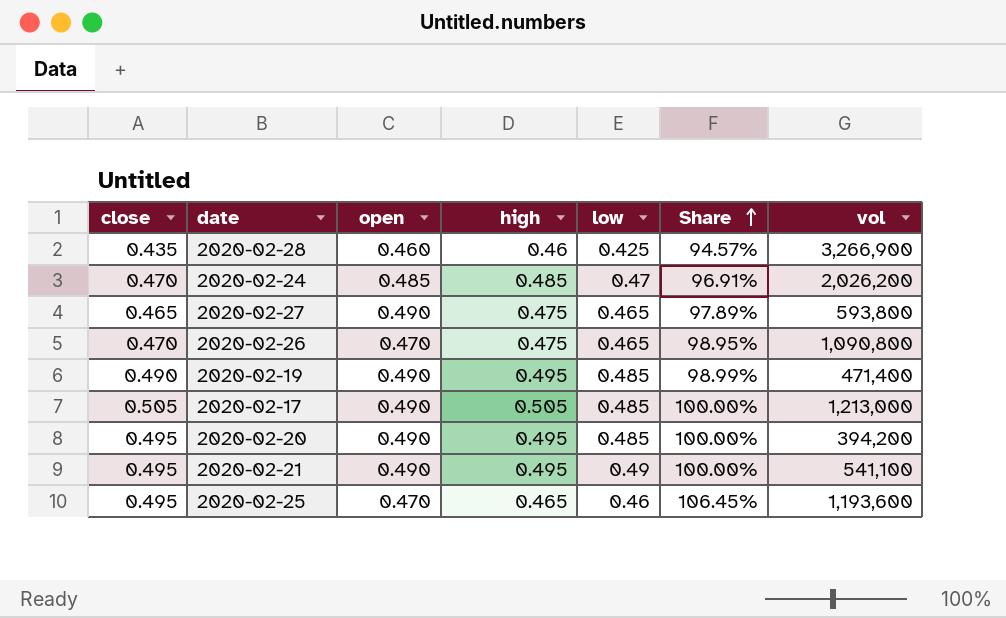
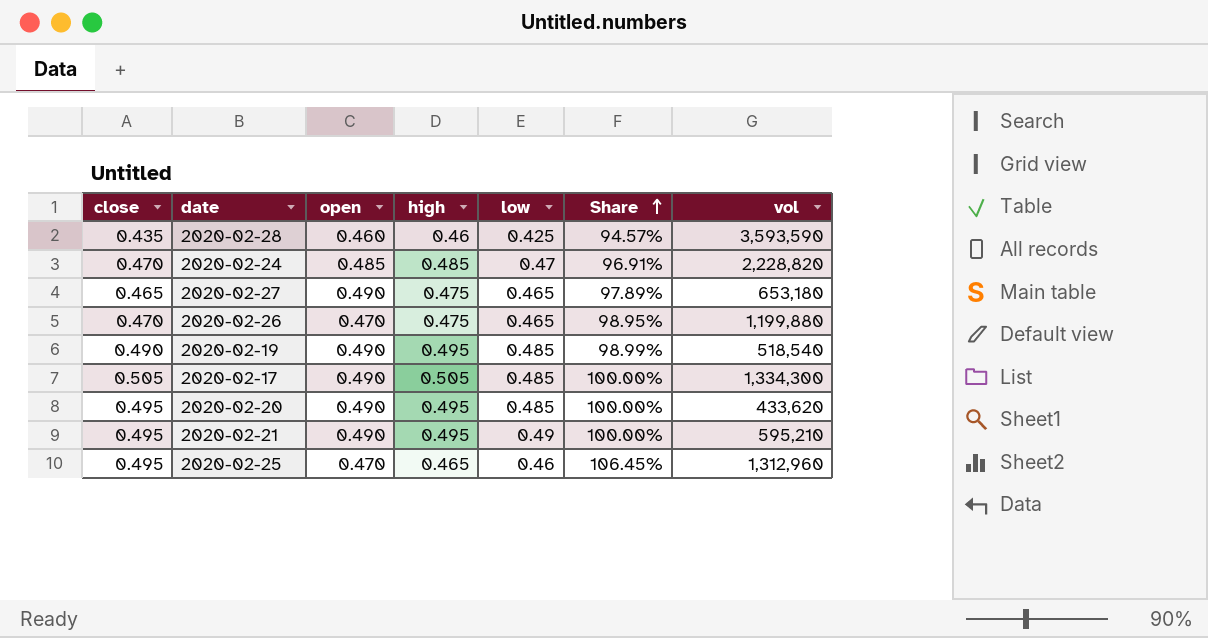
2020-02-28 | vol: 3,266,900 -> 3,593,590
2020-02-24 | vol: 2,026,200 -> 2,228,820
2020-02-27 | vol: 593,800 -> 653,180
2020-02-26 | vol: 1,090,800 -> 1,199,880
2020-02-19 | vol: 471,400 -> 518,540
2020-02-17 | vol: 1,213,000 -> 1,334,300
2020-02-20 | vol: 394,200 -> 433,620
2020-02-21 | vol: 541,100 -> 595,210
2020-02-25 | vol: 1,193,600 -> 1,312,960

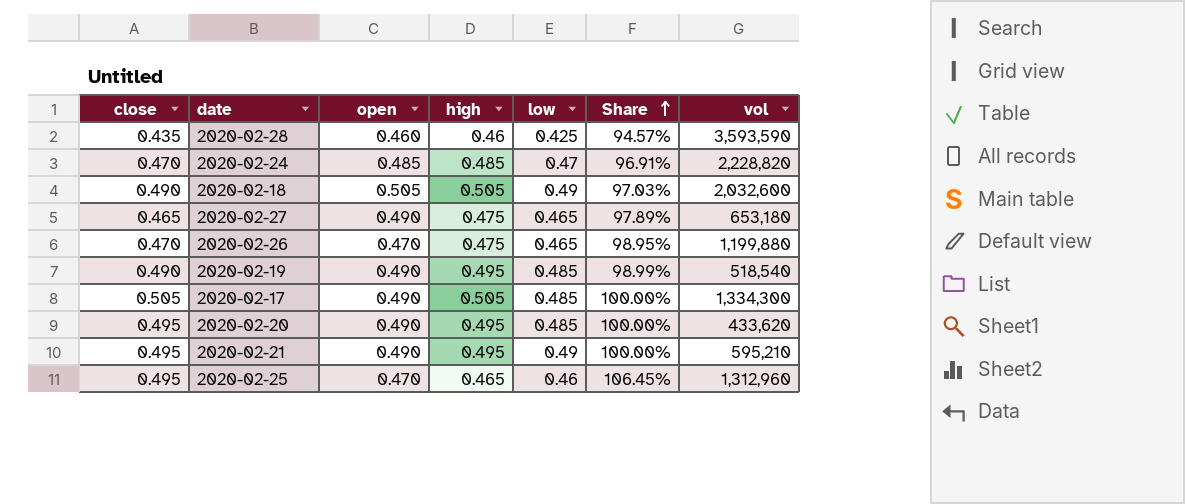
row 2020-02-18: none -> 0.490 | 0.505 | 0.505 | 0.49 | 97.03% | 2,032,600

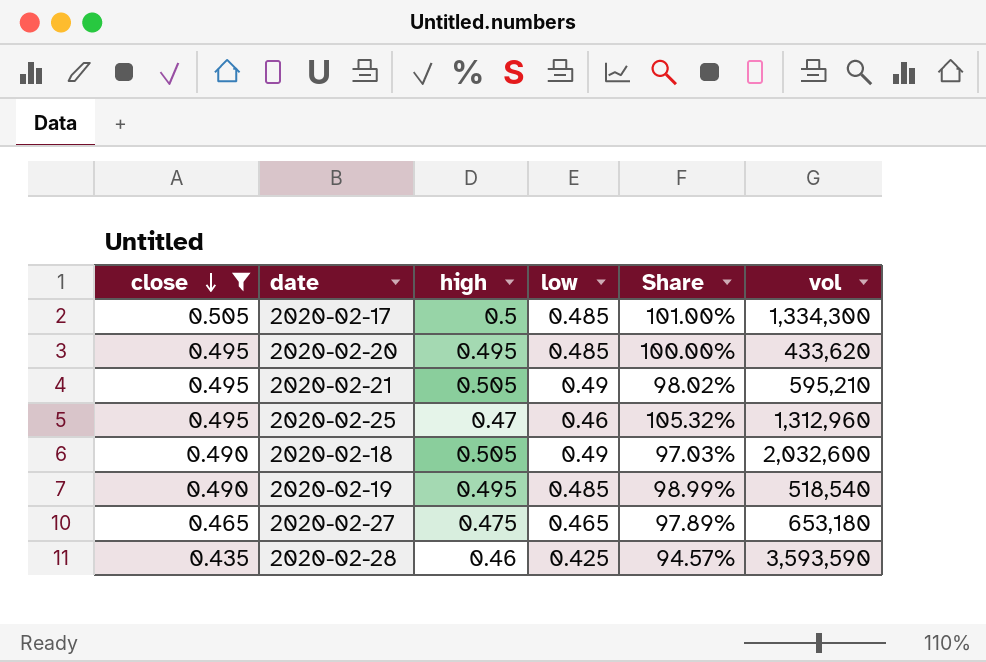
filter: none -> close != 0.470
row order: Share ascending -> close descending
column open | position: 3 -> none
2020-02-17 | high: 0.505 -> 0.5
2020-02-17 | Share: 100.00% -> 101.00%
2020-02-21 | high: 0.495 -> 0.505
2020-02-21 | Share: 100.00% -> 98.02%
2020-02-25 | high: 0.465 -> 0.47
2020-02-25 | Share: 106.45% -> 105.32%

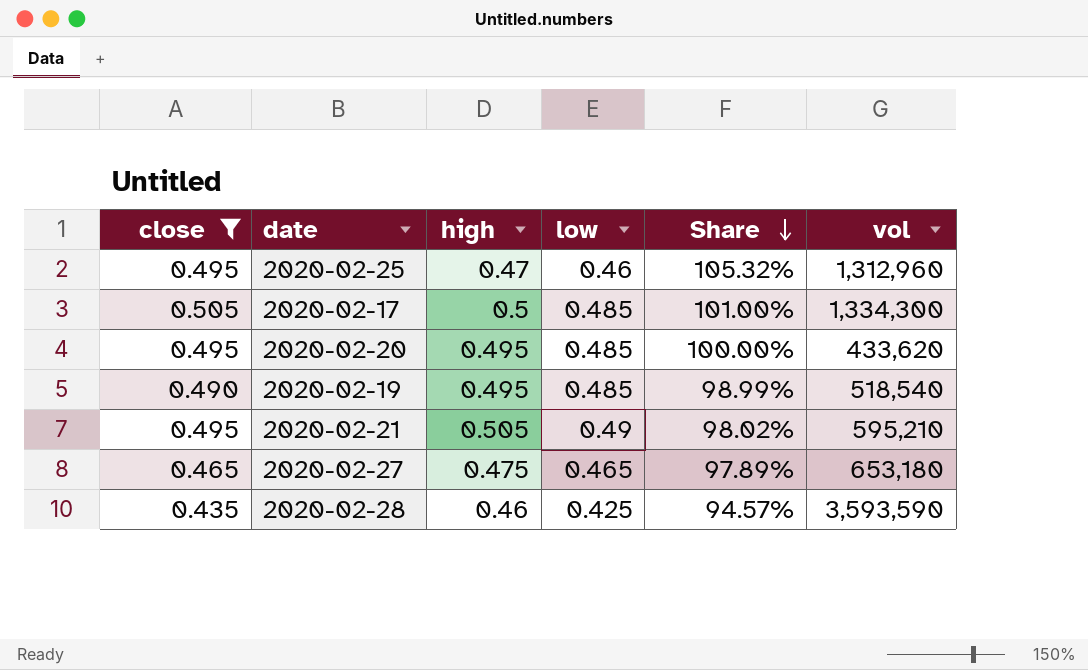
row order: close descending -> Share descending
row 2020-02-18: 0.490 | 0.505 | 0.49 | 97.03% | 2,032,600 -> none

